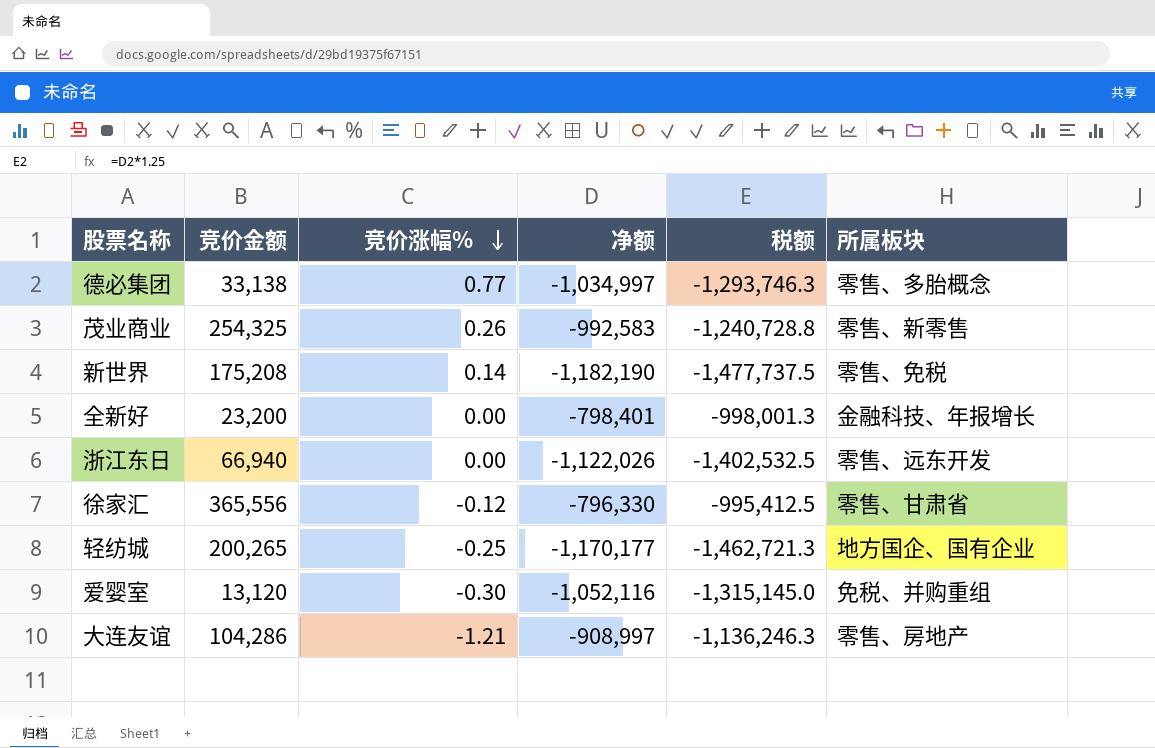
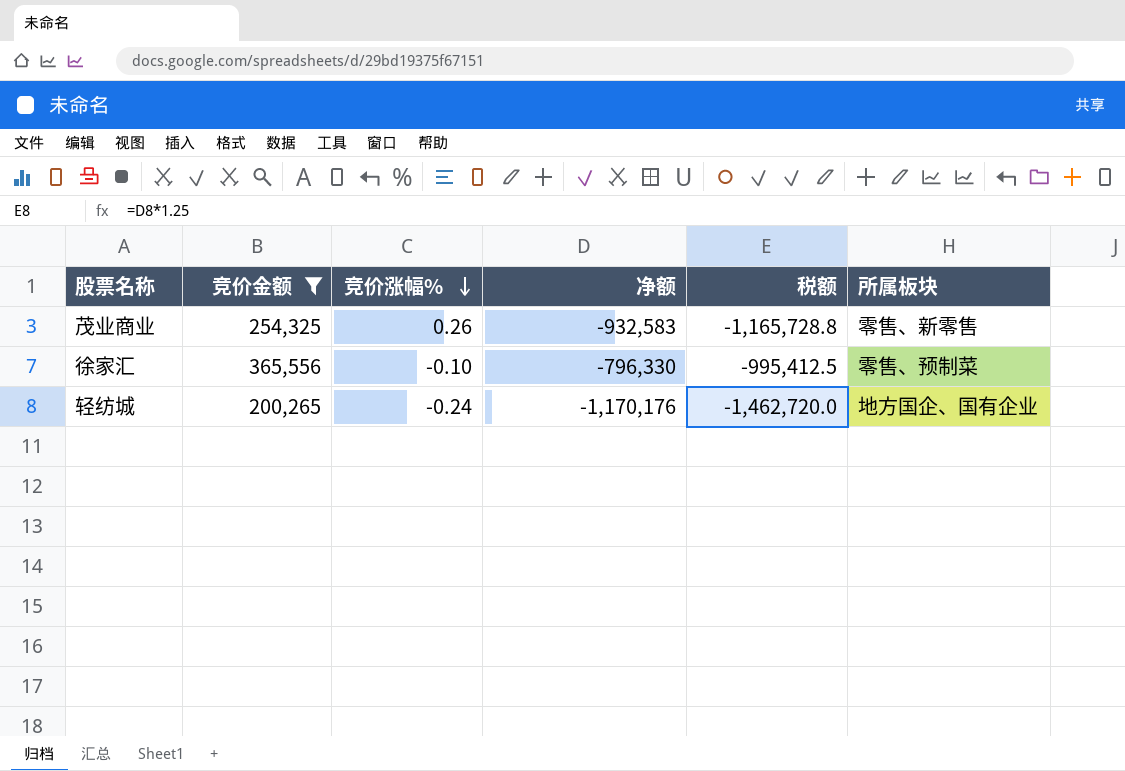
filter: none -> 竞价金额 >= 200,265
茂业商业 | 净额: -992,583 -> -932,583
茂业商业 | 税额: -1,240,728.8 -> -1,165,728.8
徐家汇 | 竞价涨幅%: -0.12 -> -0.10
徐家汇 | 所属板块: 零售、甘肃省 -> 零售、预制菜
轻纺城 | 竞价涨幅%: -0.25 -> -0.24
轻纺城 | 净额: -1,170,177 -> -1,170,176
轻纺城 | 税额: -1,462,721.3 -> -1,462,720.0

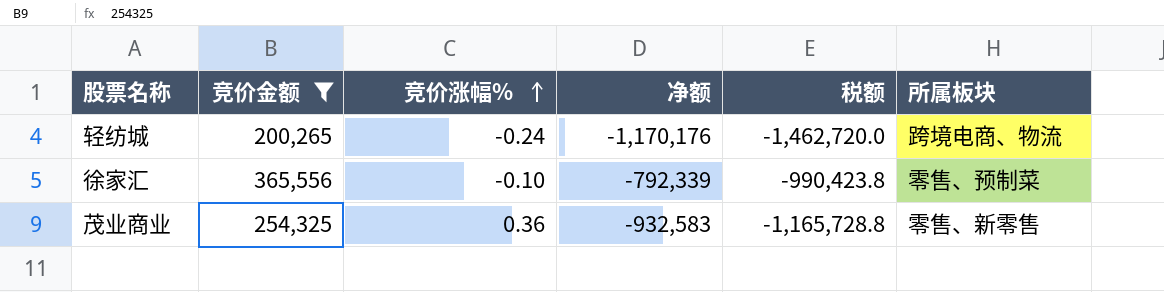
row order: 竞价涨幅% descending -> 竞价涨幅% ascending
轻纺城 | 所属板块: 地方国企、国有企业 -> 跨境电商、物流
徐家汇 | 净额: -796,330 -> -792,339
徐家汇 | 税额: -995,412.5 -> -990,423.8
茂业商业 | 竞价涨幅%: 0.26 -> 0.36

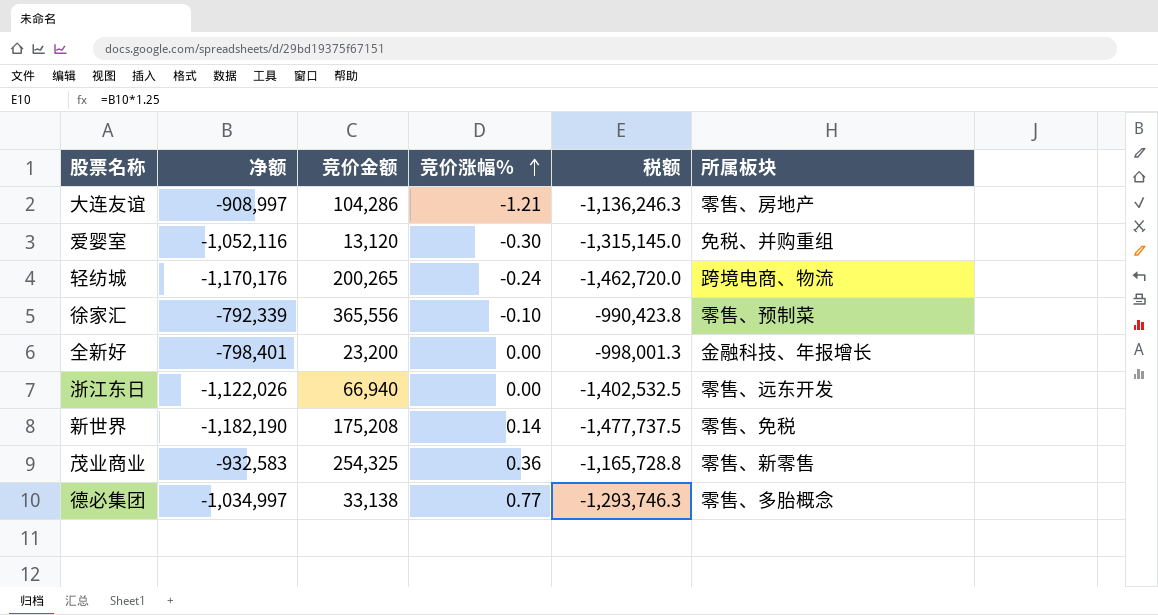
filter: 竞价金额 >= 200,265 -> none
column 净额 | position: 4 -> 2

